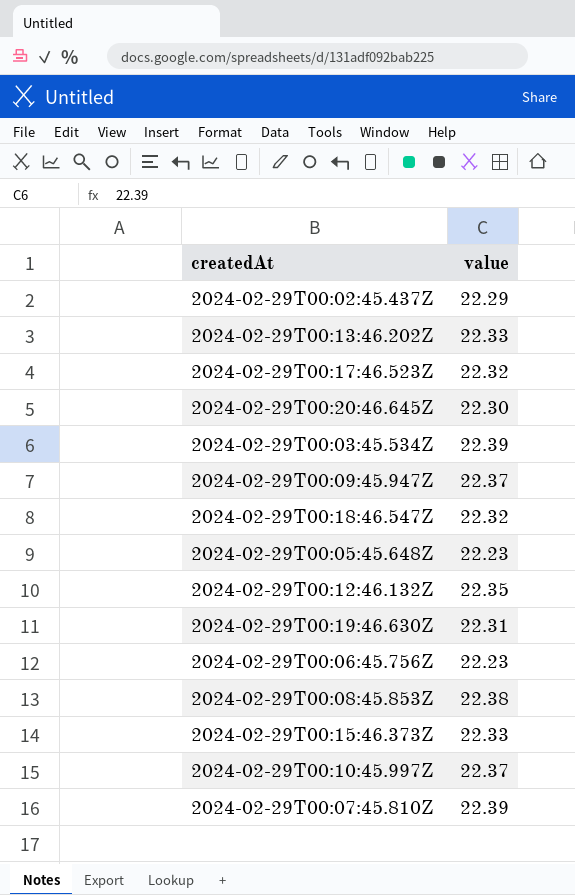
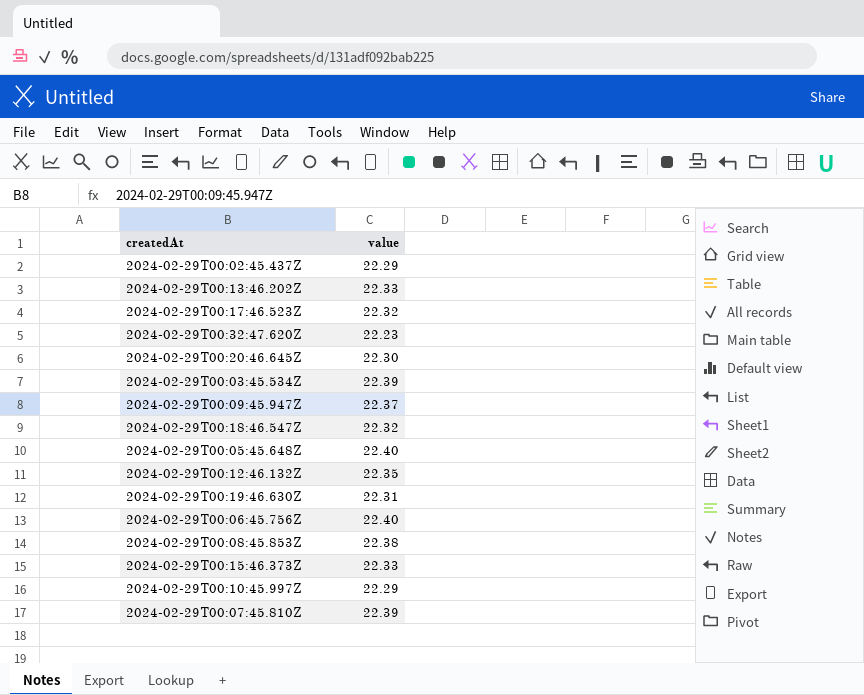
row 2024-02-29T00:32:47.620Z: none -> 22.23
2024-02-29T00:05:45.648Z | value: 22.23 -> 22.40
2024-02-29T00:06:45.756Z | value: 22.23 -> 22.40
2024-02-29T00:10:45.997Z | value: 22.37 -> 22.29

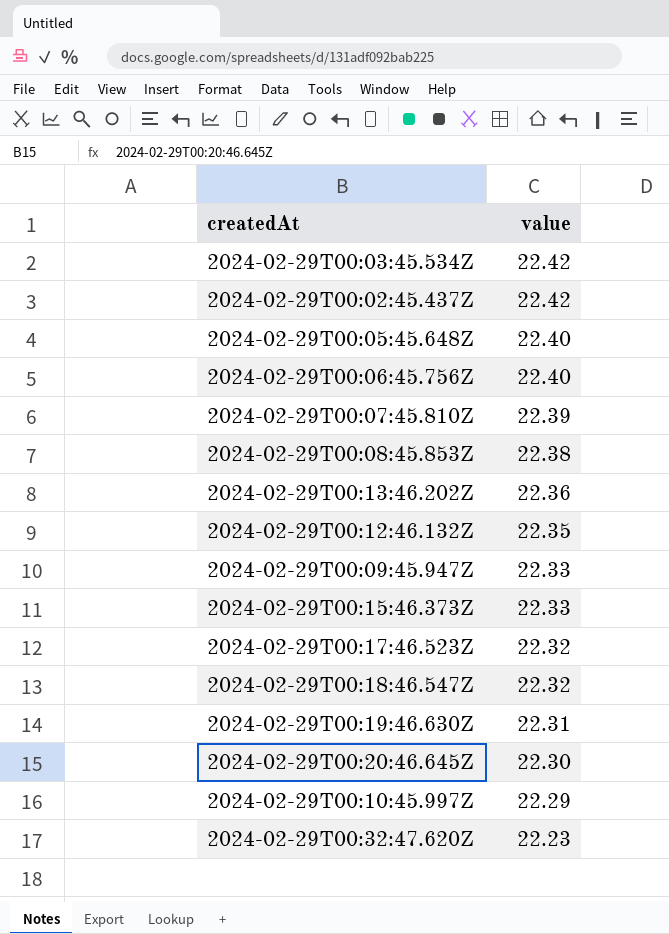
row order: none -> value descending
2024-02-29T00:03:45.534Z | value: 22.39 -> 22.42
2024-02-29T00:02:45.437Z | value: 22.29 -> 22.42
2024-02-29T00:13:46.202Z | value: 22.33 -> 22.36
2024-02-29T00:09:45.947Z | value: 22.37 -> 22.33

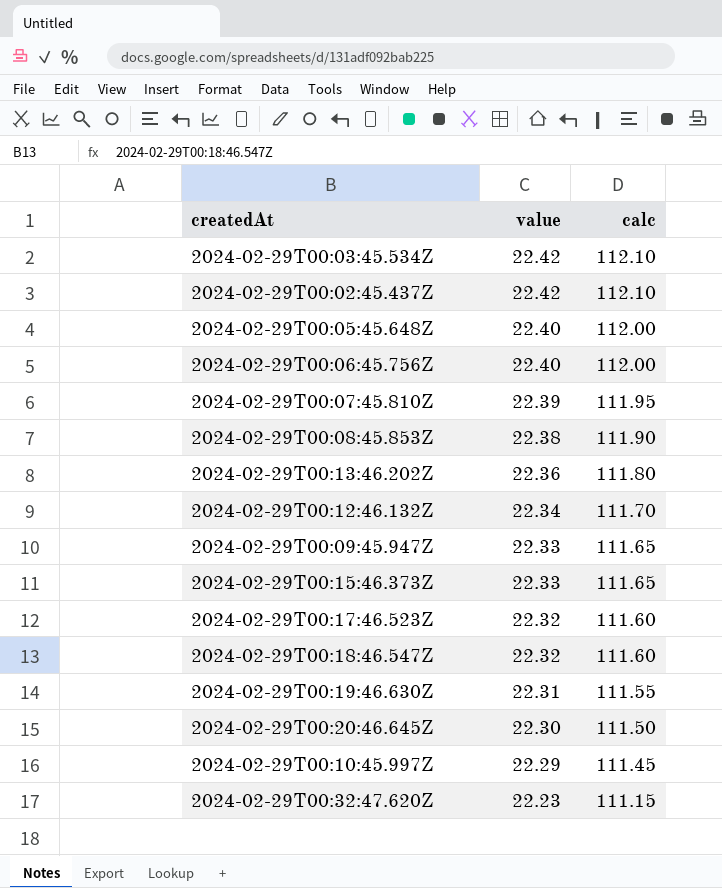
column calc | formula: none -> [value] * 5
2024-02-29T00:12:46.132Z | value: 22.35 -> 22.34

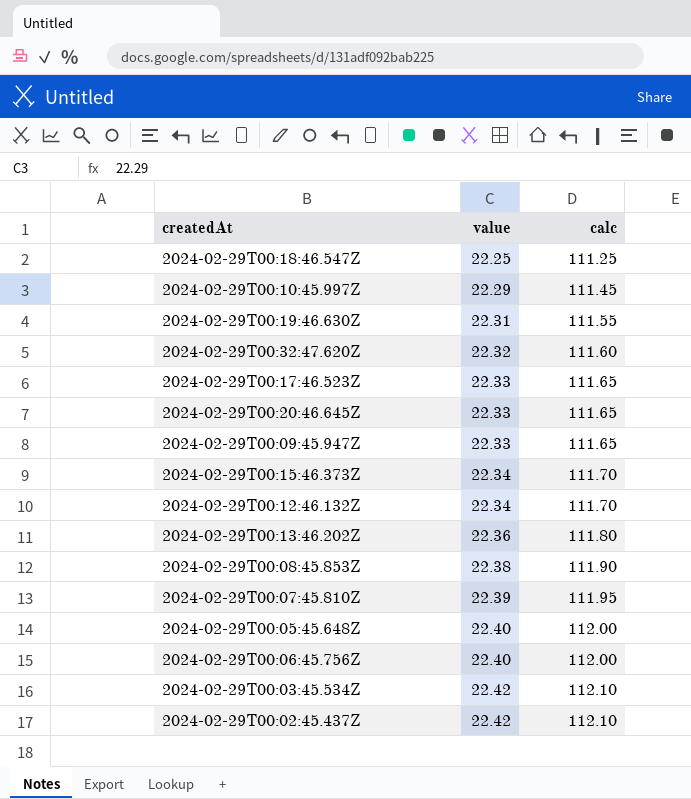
row order: value descending -> value ascending
2024-02-29T00:18:46.547Z | value: 22.32 -> 22.25
2024-02-29T00:18:46.547Z | calc: 111.60 -> 111.25
2024-02-29T00:32:47.620Z | value: 22.23 -> 22.32
2024-02-29T00:32:47.620Z | calc: 111.15 -> 111.60
2024-02-29T00:17:46.523Z | value: 22.32 -> 22.33
2024-02-29T00:17:46.523Z | calc: 111.60 -> 111.65
2024-02-29T00:20:46.645Z | value: 22.30 -> 22.33
2024-02-29T00:20:46.645Z | calc: 111.50 -> 111.65
2024-02-29T00:15:46.373Z | value: 22.33 -> 22.34
2024-02-29T00:15:46.373Z | calc: 111.65 -> 111.70

